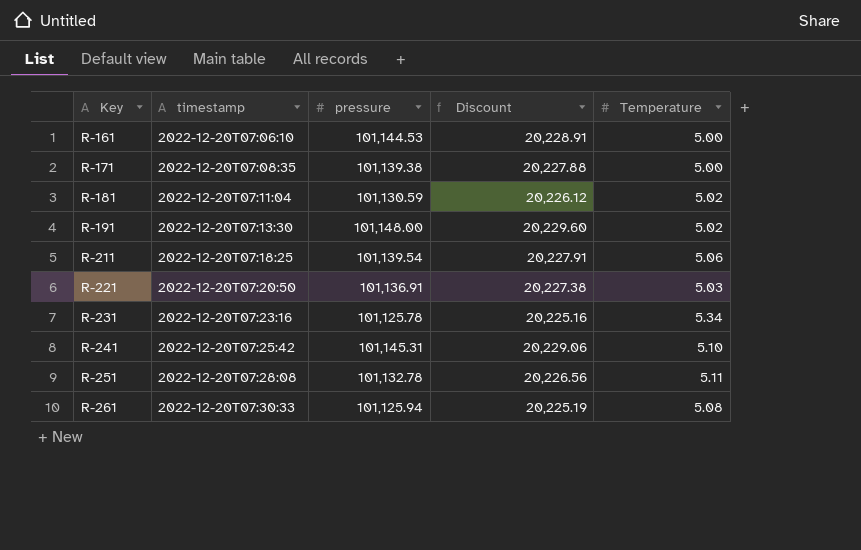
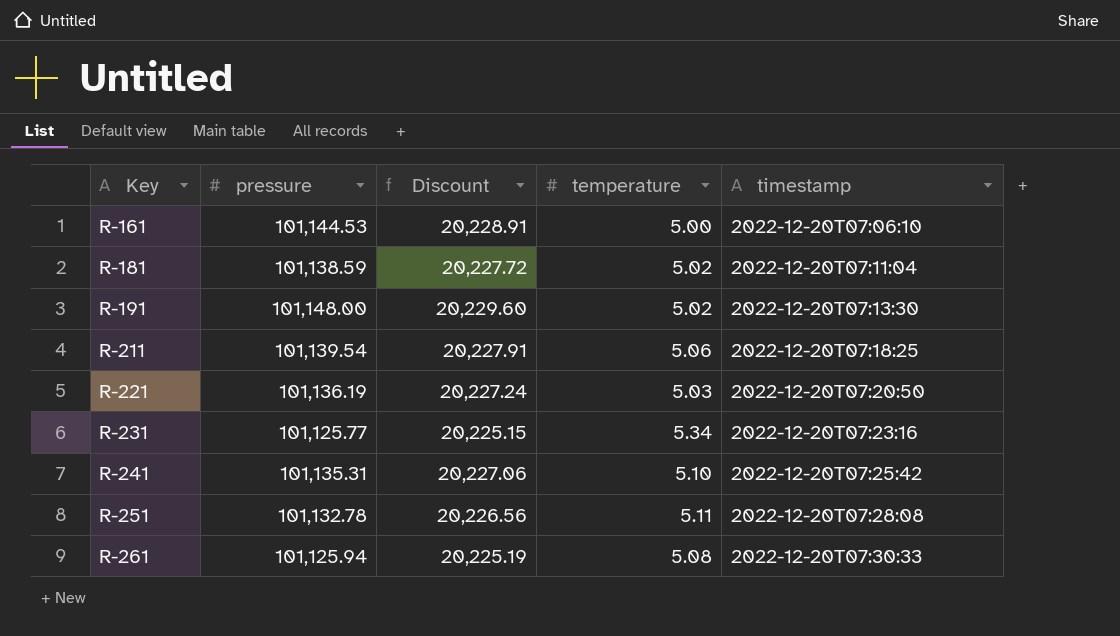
column name: Temperature -> temperature
column timestamp | position: 2 -> 5
row R-171: 2022-12-20T07:08:35 | 101,139.38 | 20,227.88 | 5.00 -> none
R-181 | pressure: 101,130.59 -> 101,138.59
R-181 | Discount: 20,226.12 -> 20,227.72
R-221 | pressure: 101,136.91 -> 101,136.19
R-221 | Discount: 20,227.38 -> 20,227.24
R-231 | pressure: 101,125.78 -> 101,125.77
R-231 | Discount: 20,225.16 -> 20,225.15
R-241 | pressure: 101,145.31 -> 101,135.31
R-241 | Discount: 20,229.06 -> 20,227.06

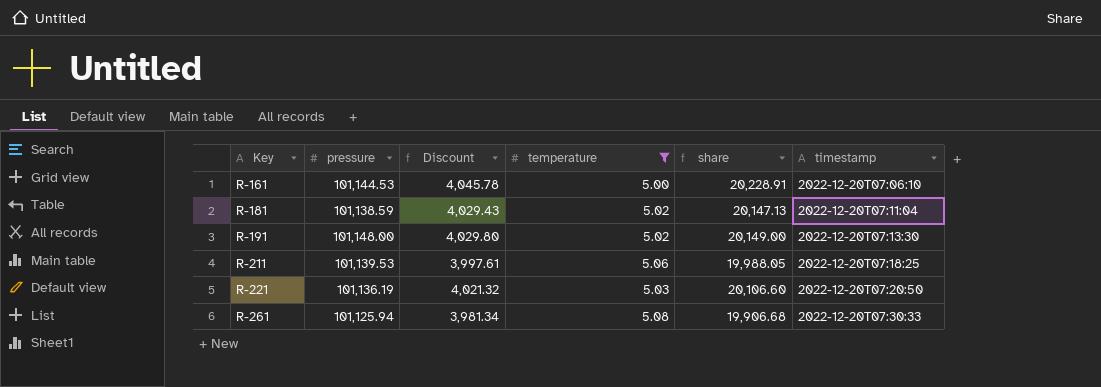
filter: none -> temperature <= 5.08
column Discount | formula: [pressure] * 0.2 -> [share] * 0.2
column share | formula: none -> [pressure] / [temperature]
R-211 | pressure: 101,139.54 -> 101,139.53

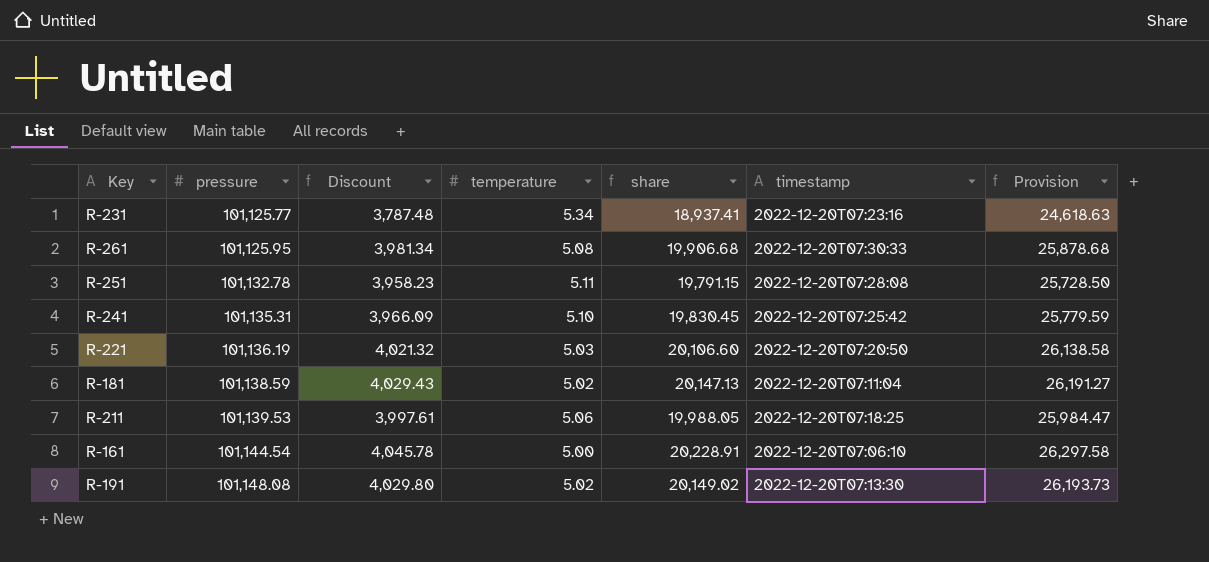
filter: temperature <= 5.08 -> none
row order: Key ascending -> pressure ascending
column Provision | formula: none -> [share] * 1.3
R-261 | pressure: 101,125.94 -> 101,125.95
R-161 | pressure: 101,144.53 -> 101,144.54
R-191 | pressure: 101,148.00 -> 101,148.08
R-191 | share: 20,149.00 -> 20,149.02

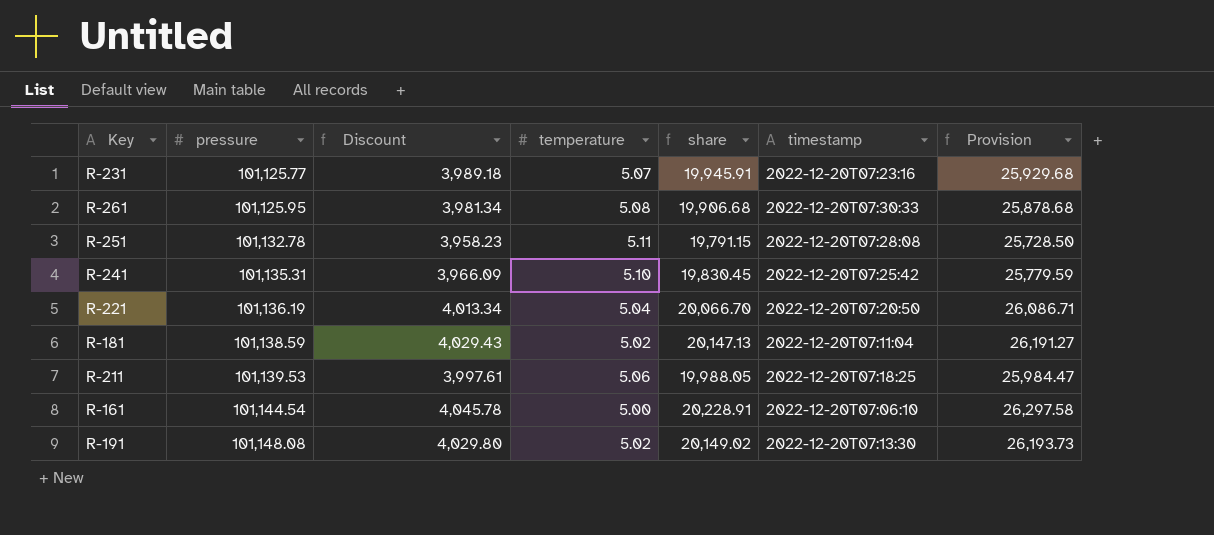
R-231 | Discount: 3,787.48 -> 3,989.18
R-231 | temperature: 5.34 -> 5.07
R-231 | share: 18,937.41 -> 19,945.91
R-231 | Provision: 24,618.63 -> 25,929.68
R-221 | Discount: 4,021.32 -> 4,013.34
R-221 | temperature: 5.03 -> 5.04
R-221 | share: 20,106.60 -> 20,066.70
R-221 | Provision: 26,138.58 -> 26,086.71

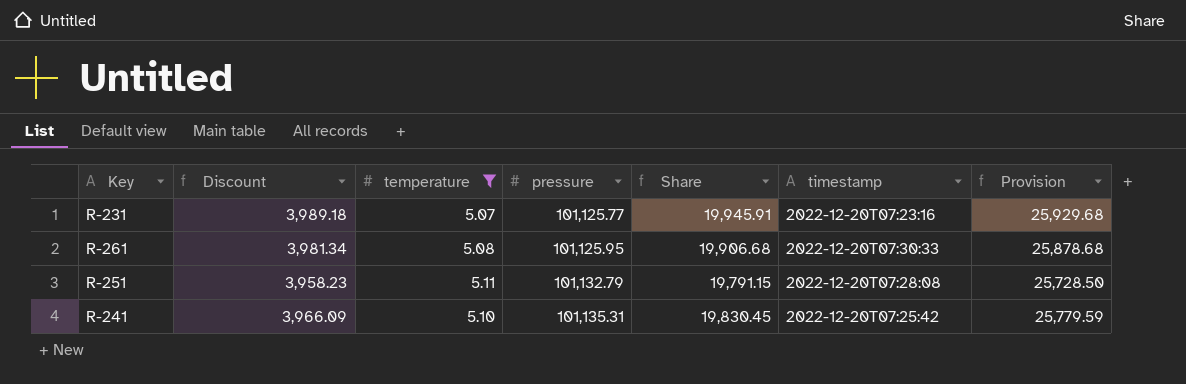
filter: none -> temperature >= 5.07
column pressure | position: 2 -> 4
column name: share -> Share
R-251 | pressure: 101,132.78 -> 101,132.79

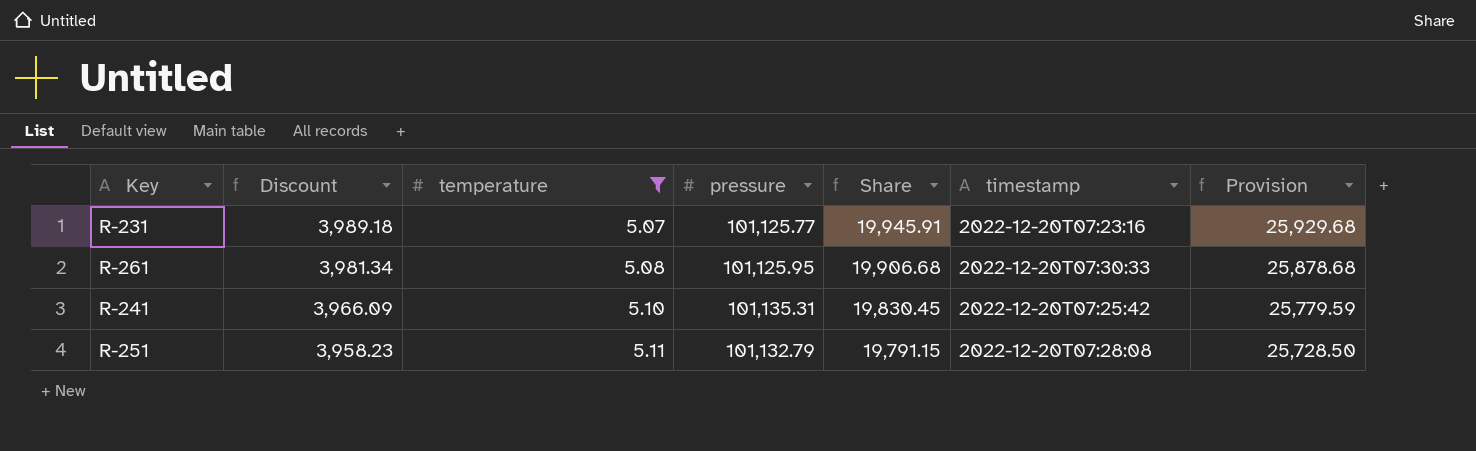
row order: pressure ascending -> Discount descending

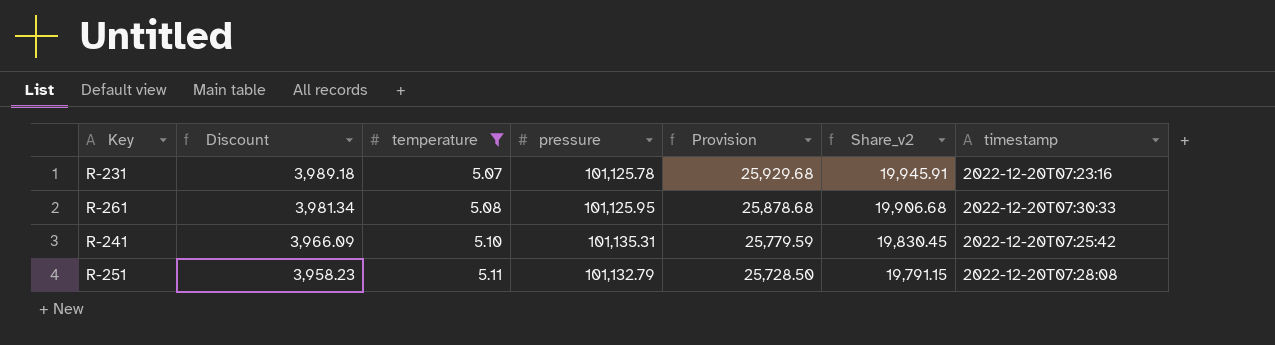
column Provision | position: 7 -> 5
column name: Share -> Share_v2
R-231 | pressure: 101,125.77 -> 101,125.78

